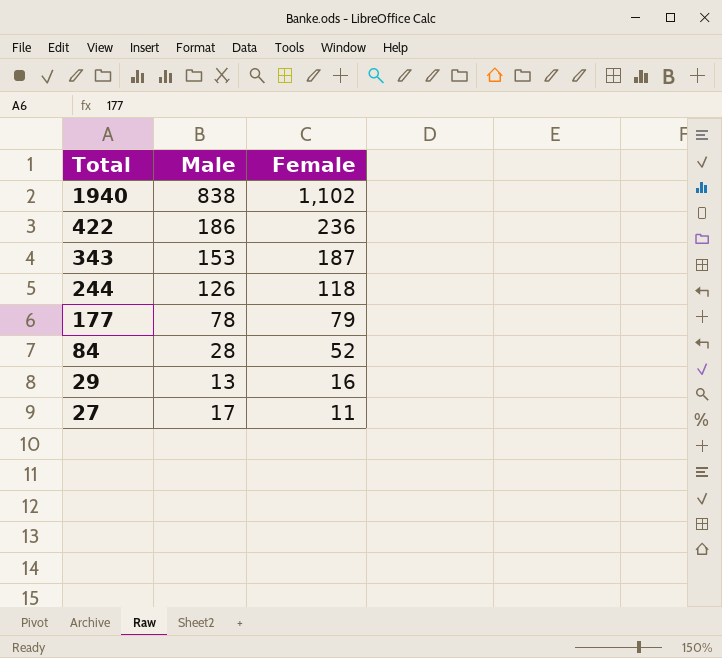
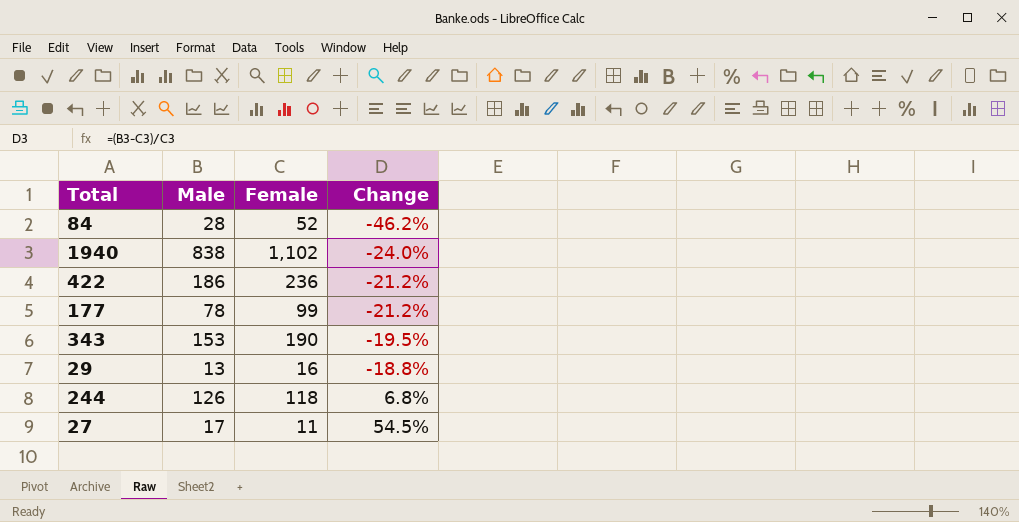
row order: Total descending -> Change ascending
column Change | formula: none -> ([Male] - [Female]) / [Female]
177 | Female: 79 -> 99
343 | Female: 187 -> 190

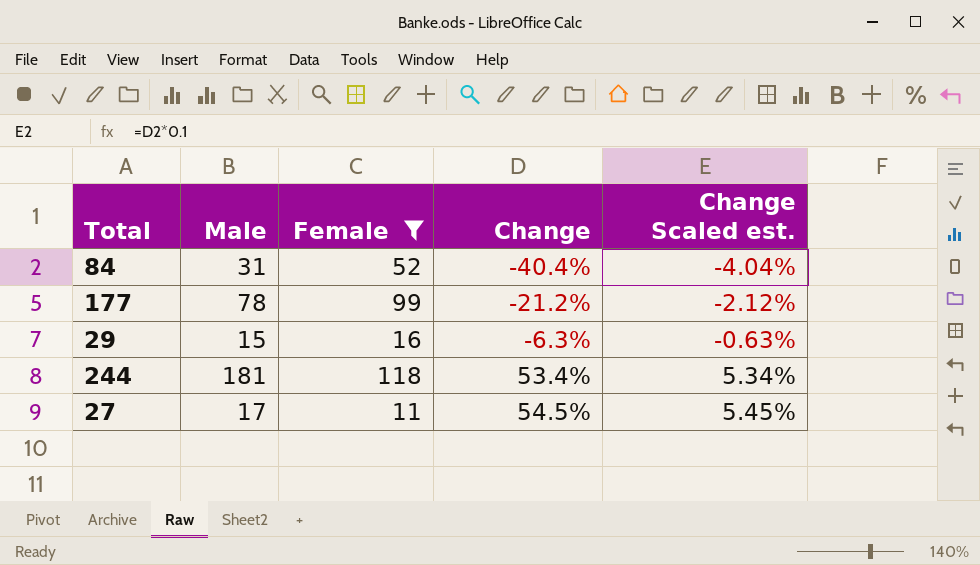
filter: none -> Female <= 118
column Change Scaled est. | formula: none -> [Change] * 0.1
84 | Male: 28 -> 31
84 | Change: -46.2% -> -40.4%
29 | Male: 13 -> 15
29 | Change: -18.8% -> -6.3%
244 | Male: 126 -> 181
244 | Change: 6.8% -> 53.4%

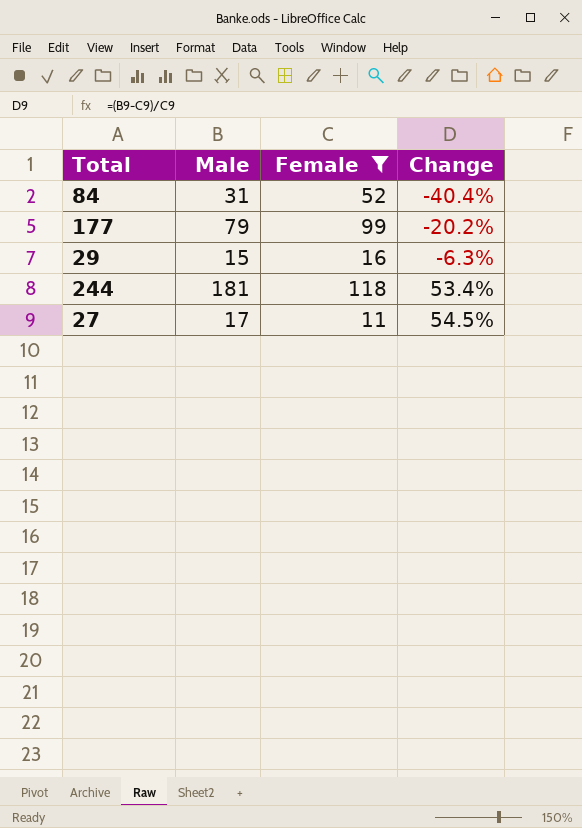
column Change Scaled est. | formula: [Change] * 0.1 -> none
177 | Male: 78 -> 79
177 | Change: -21.2% -> -20.2%

